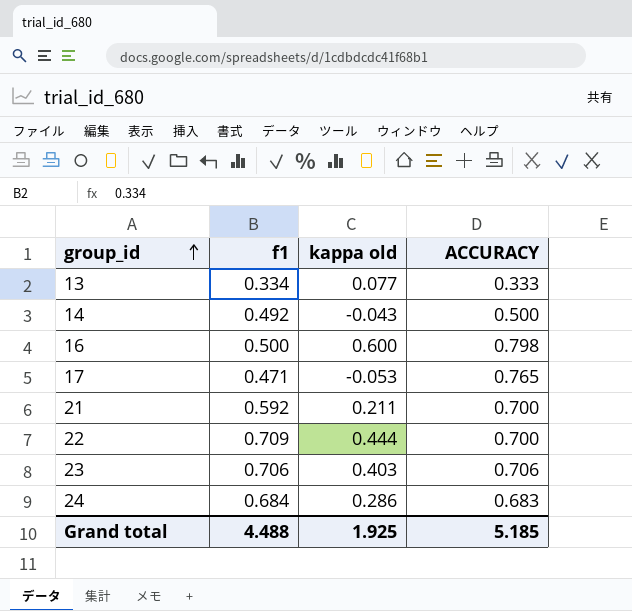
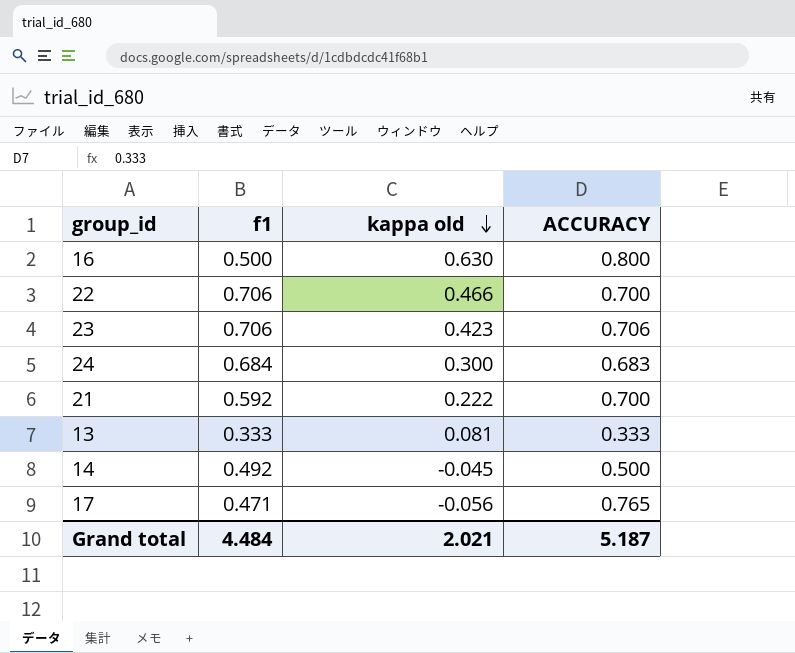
row order: group_id ascending -> kappa old descending
16 | kappa old: 0.600 -> 0.630
16 | ACCURACY: 0.798 -> 0.800
22 | f1: 0.709 -> 0.706
22 | kappa old: 0.444 -> 0.466
23 | kappa old: 0.403 -> 0.423
24 | kappa old: 0.286 -> 0.300
21 | kappa old: 0.211 -> 0.222
13 | f1: 0.334 -> 0.333
13 | kappa old: 0.077 -> 0.081
14 | kappa old: -0.043 -> -0.045
17 | kappa old: -0.053 -> -0.056
Grand total | f1: 4.488 -> 4.484
Grand total | kappa old: 1.925 -> 2.021
Grand total | ACCURACY: 5.185 -> 5.187

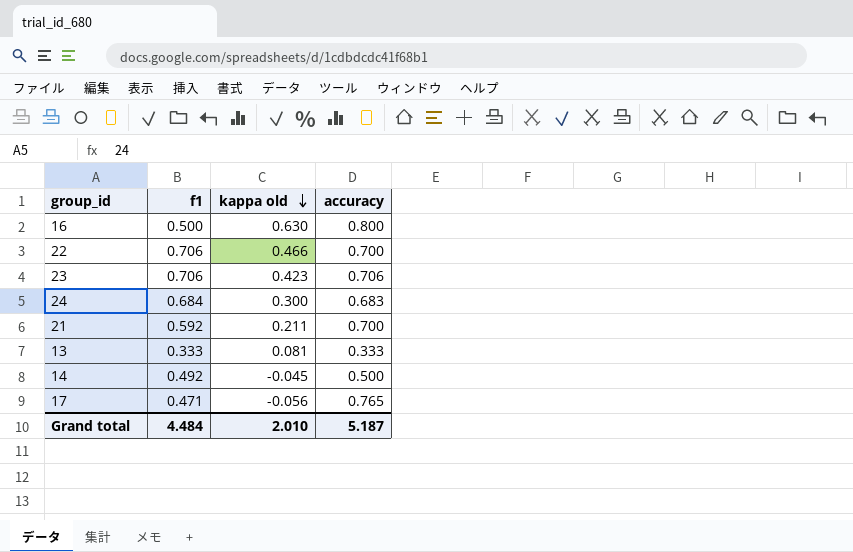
column name: ACCURACY -> accuracy
21 | kappa old: 0.222 -> 0.211
Grand total | kappa old: 2.021 -> 2.010

